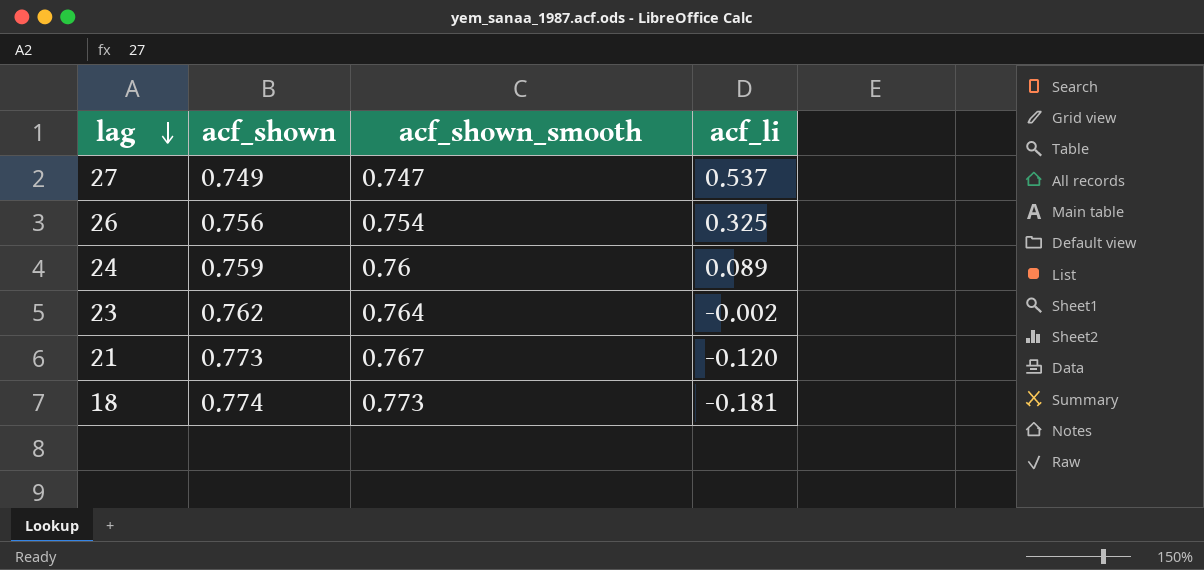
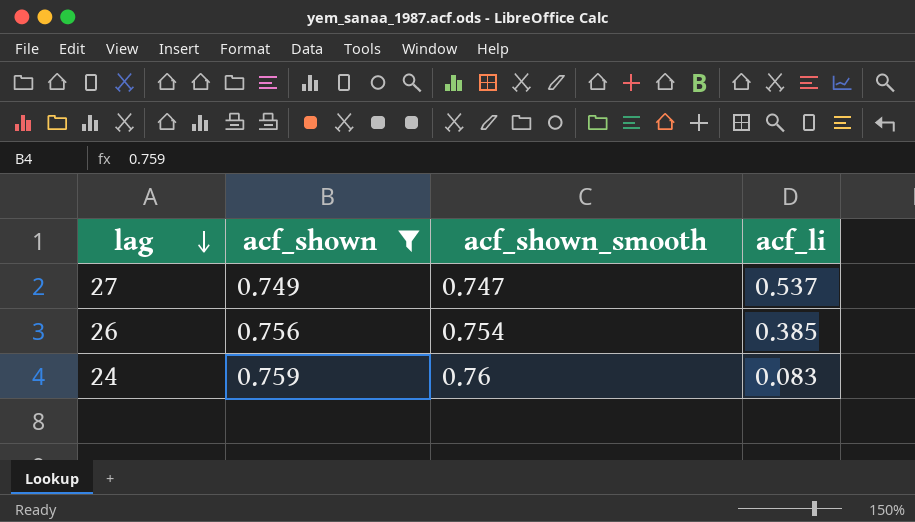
filter: none -> acf_shown <= 0.759
26 | acf_li: 0.325 -> 0.385
24 | acf_li: 0.089 -> 0.083

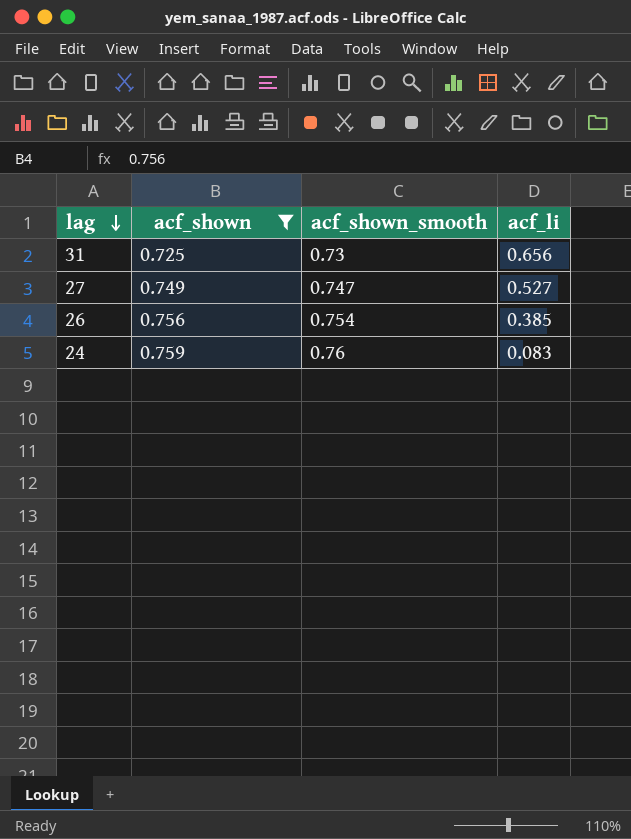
row 31: none -> 0.725 | 0.73 | 0.656
27 | acf_li: 0.537 -> 0.527

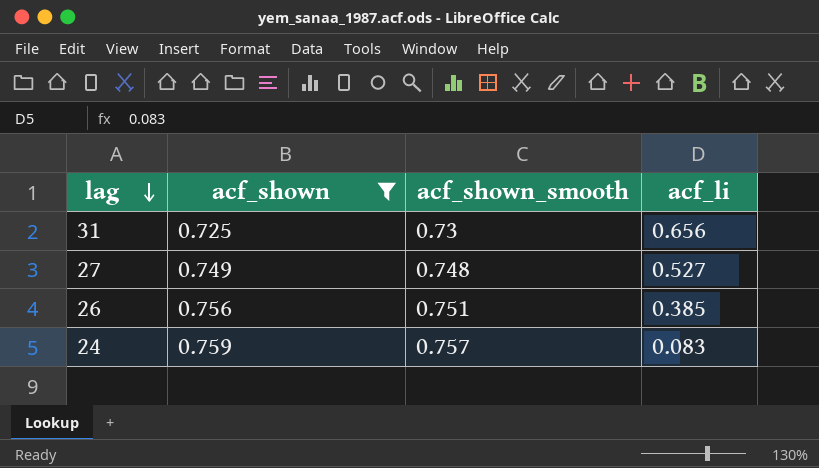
27 | acf_shown_smooth: 0.747 -> 0.748
26 | acf_shown_smooth: 0.754 -> 0.751
24 | acf_shown_smooth: 0.76 -> 0.757

